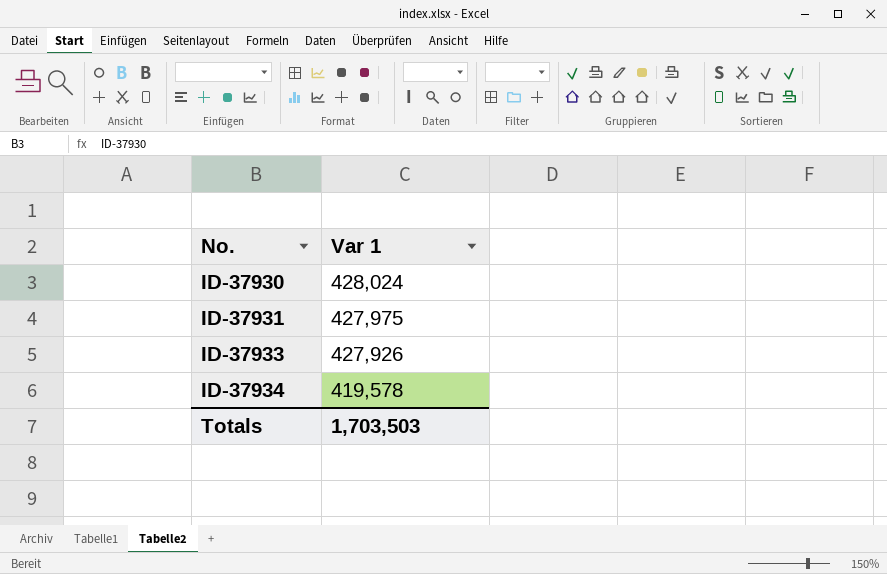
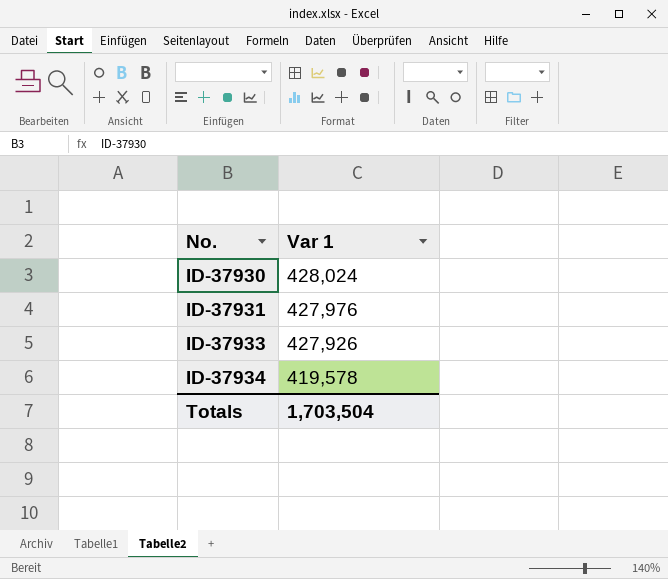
ID-37931 | Var 1: 427,975 -> 427,976
Totals | Var 1: 1,703,503 -> 1,703,504

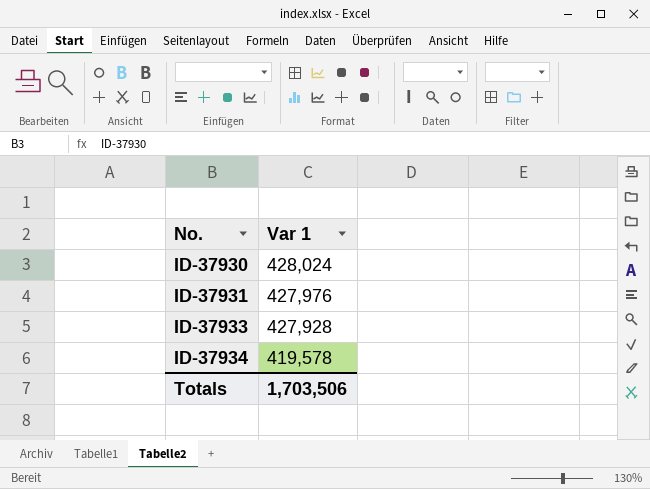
ID-37933 | Var 1: 427,926 -> 427,928
Totals | Var 1: 1,703,504 -> 1,703,506

